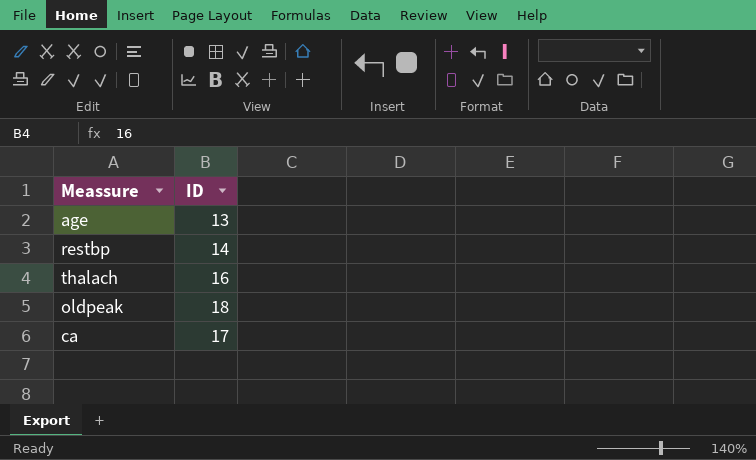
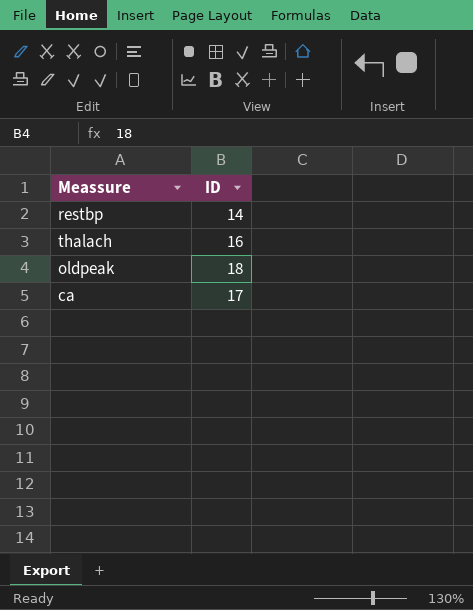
row age: 13 -> none

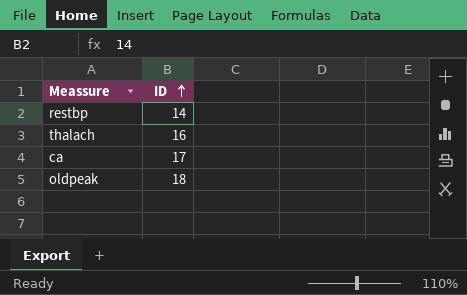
row order: none -> ID ascending

